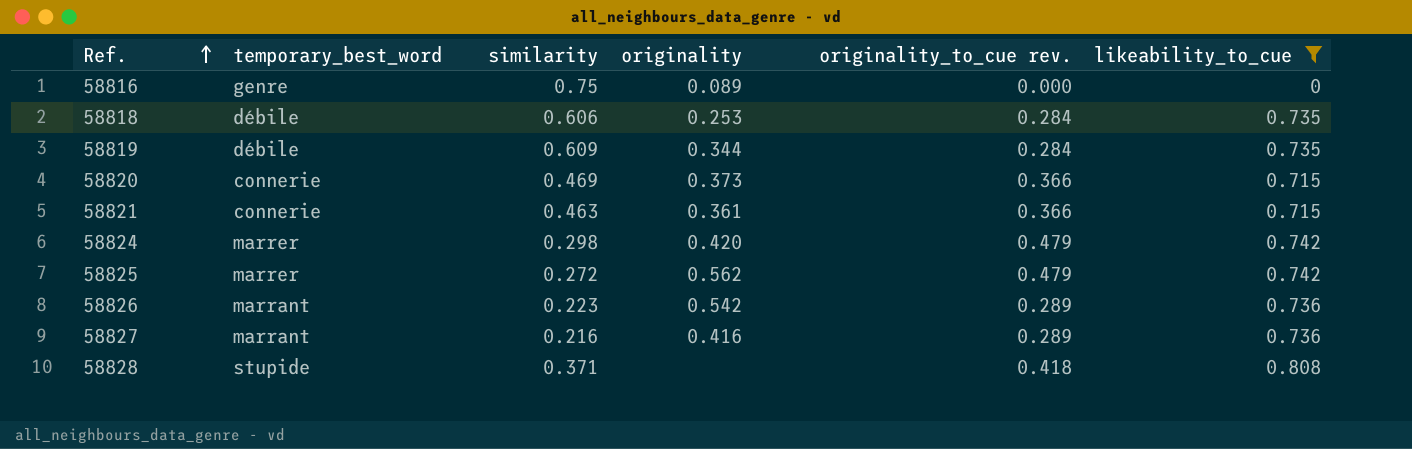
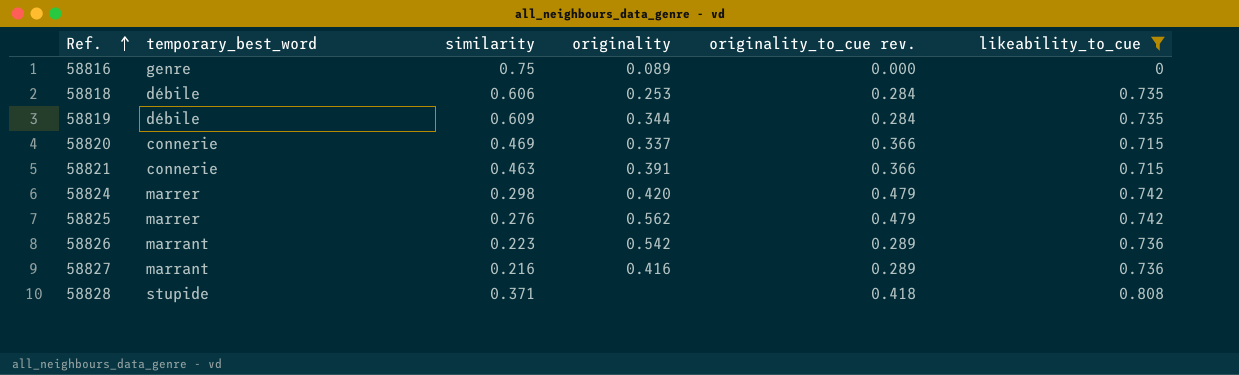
58820 | originality: 0.373 -> 0.337
58821 | originality: 0.361 -> 0.391
58825 | similarity: 0.272 -> 0.276

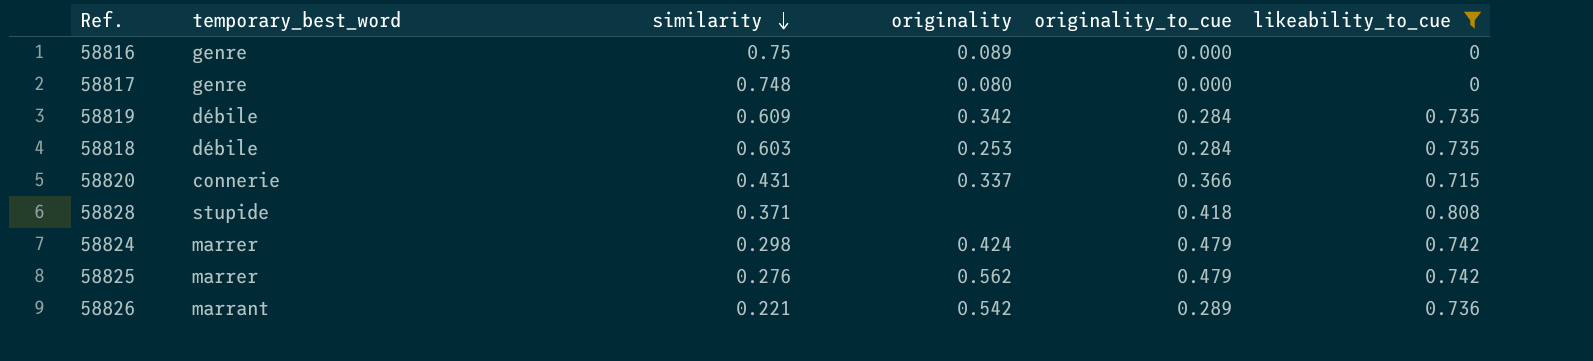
row order: Ref. ascending -> similarity descending
column name: originality_to_cue rev. -> originality_to_cue
row 58821: connerie | 0.463 | 0.391 | 0.366 | 0.715 -> none
row 58827: marrant | 0.216 | 0.416 | 0.289 | 0.736 -> none
row 58817: none -> genre | 0.748 | 0.080 | 0.000 | 0
58819 | originality: 0.344 -> 0.342
58818 | similarity: 0.606 -> 0.603
58820 | similarity: 0.469 -> 0.431
58824 | originality: 0.420 -> 0.424
58826 | similarity: 0.223 -> 0.221

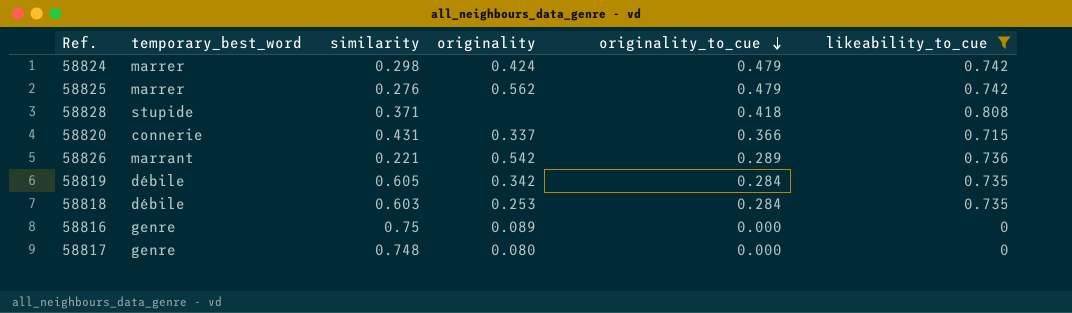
row order: similarity descending -> originality_to_cue descending
58819 | similarity: 0.609 -> 0.605

